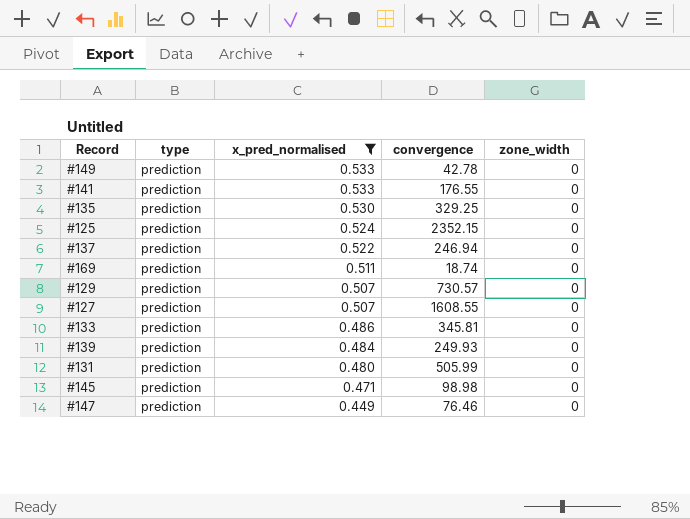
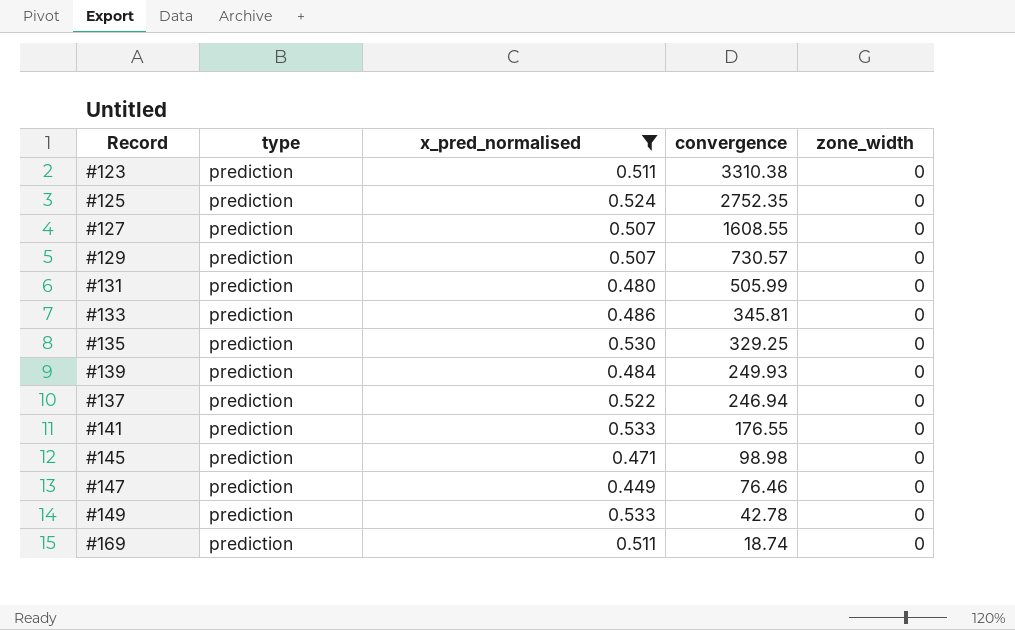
row order: x_pred_normalised descending -> convergence descending
row #123: none -> prediction | 0.511 | 3310.38 | 0
#125 | convergence: 2352.15 -> 2752.35

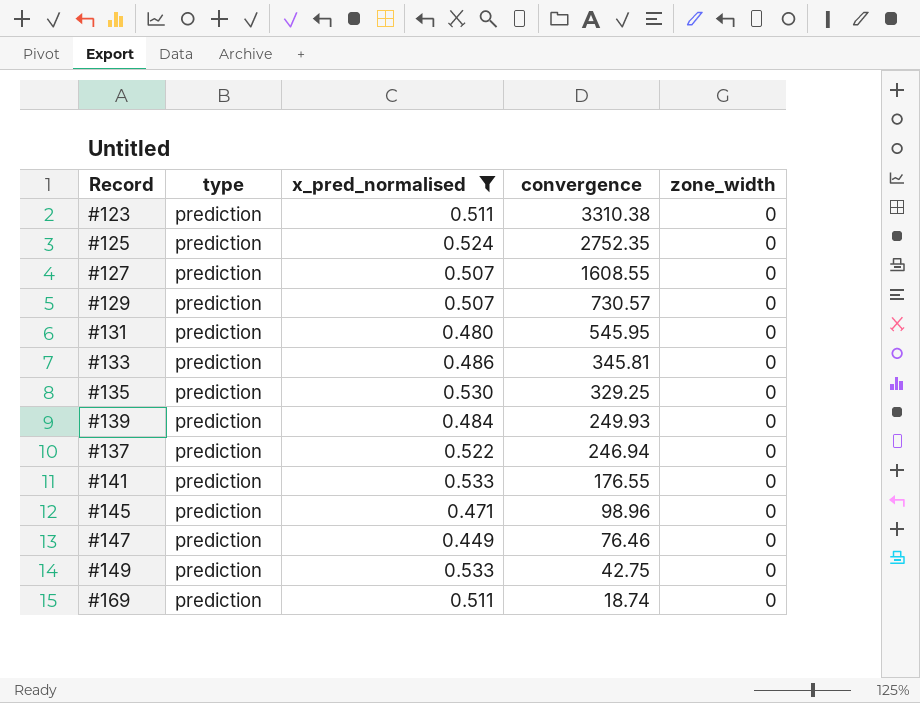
#131 | convergence: 505.99 -> 545.95
#145 | convergence: 98.98 -> 98.96
#149 | convergence: 42.78 -> 42.75

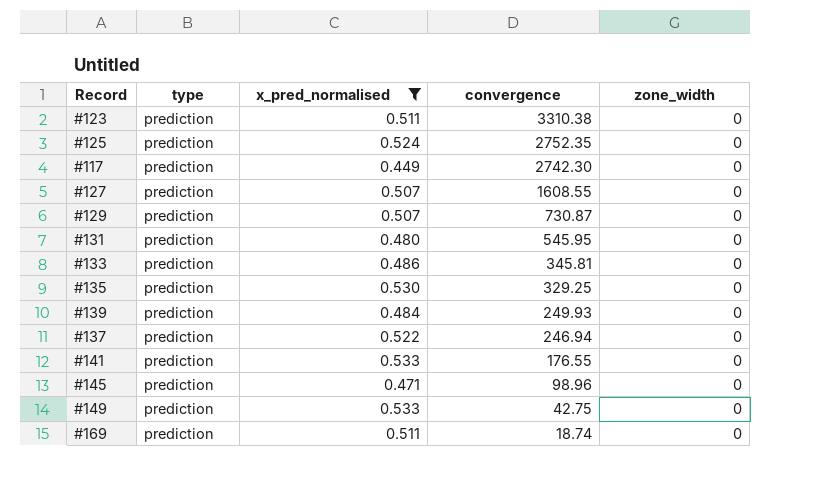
row #147: prediction | 0.449 | 76.46 | 0 -> none
row #117: none -> prediction | 0.449 | 2742.30 | 0
#129 | convergence: 730.57 -> 730.87

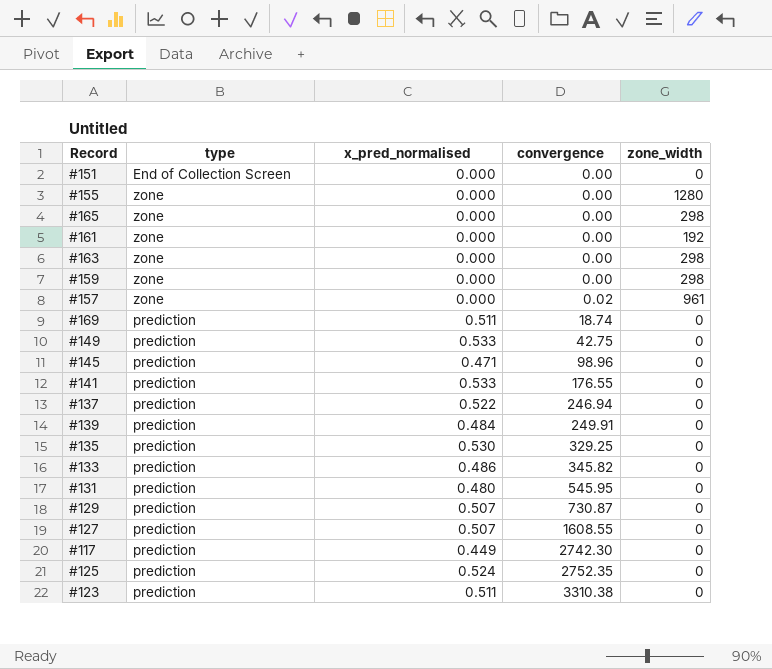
filter: x_pred_normalised != 0.000 -> none
row order: convergence descending -> convergence ascending
#139 | convergence: 249.93 -> 249.91
#133 | convergence: 345.81 -> 345.82

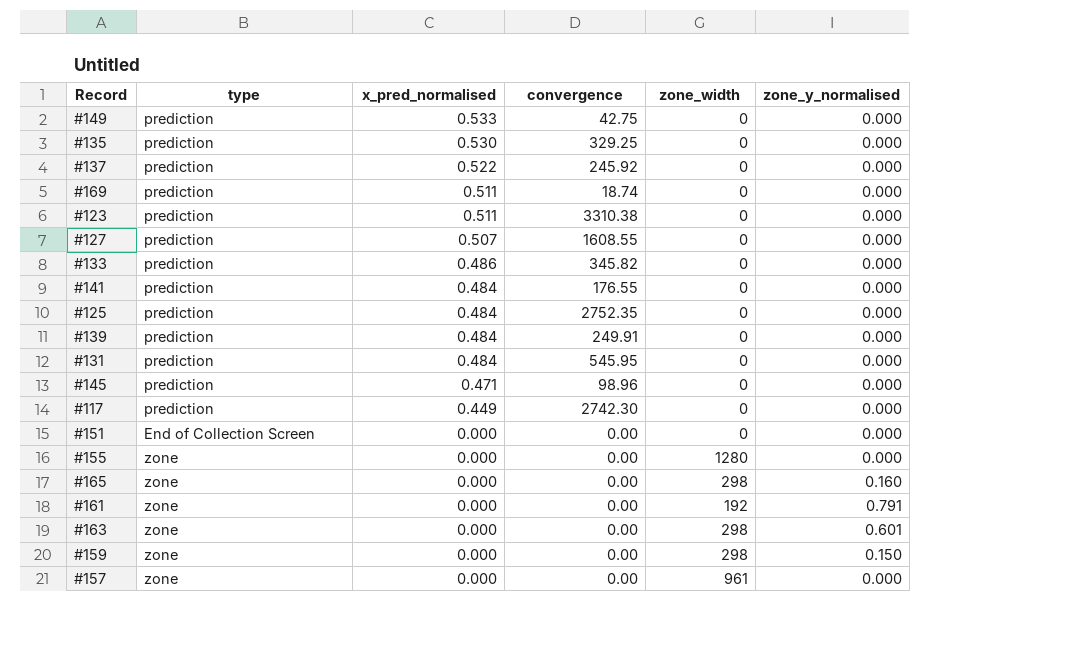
row order: convergence ascending -> x_pred_normalised descending
column zone_y_normalised | position: none -> 6
row #129: prediction | 0.507 | 730.87 | 0 -> none
#137 | convergence: 246.94 -> 245.92
#141 | x_pred_normalised: 0.533 -> 0.484
#125 | x_pred_normalised: 0.524 -> 0.484
#131 | x_pred_normalised: 0.480 -> 0.484
#157 | convergence: 0.02 -> 0.00

